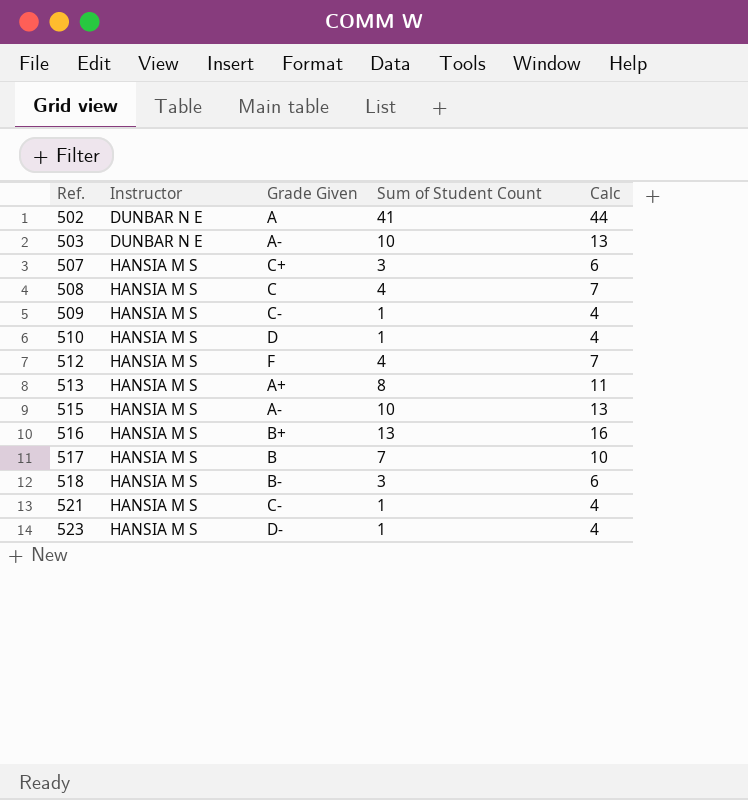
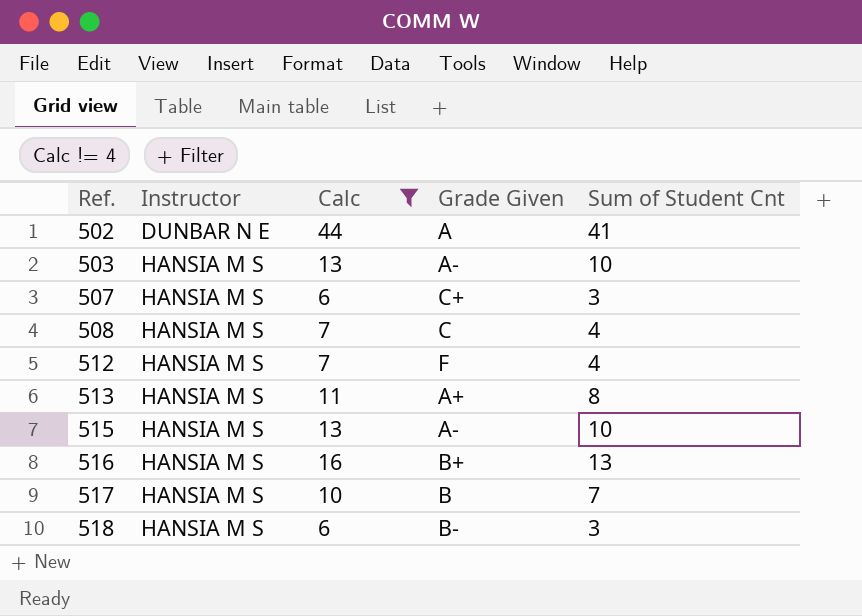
filter: none -> Calc != 4
column Calc | position: 5 -> 3
column name: Sum of Student Count -> Sum of Student Cnt
503 | Instructor: DUNBAR N E -> HANSIA M S

